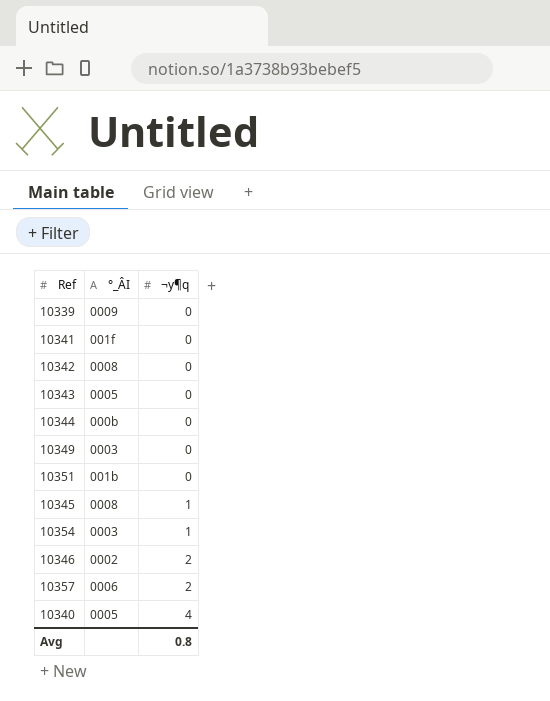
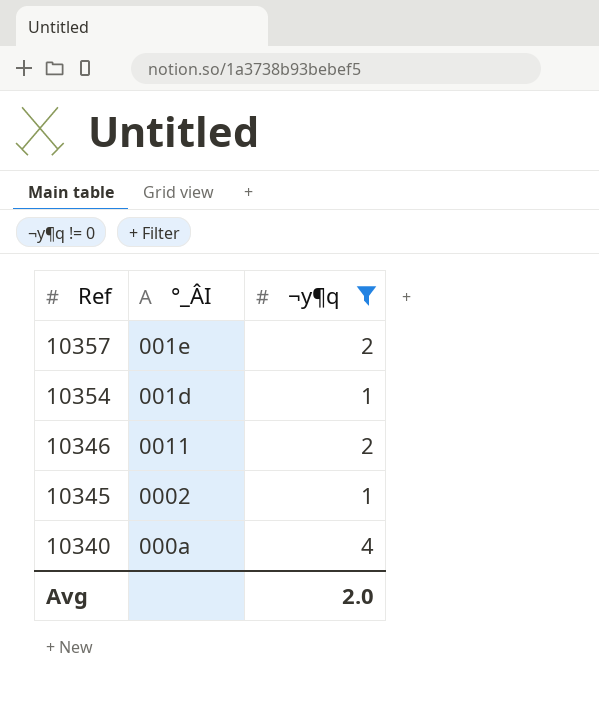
filter: none -> ¬y¶q != 0
row order: ¬y¶q ascending -> Ref descending
10357 | °_ÂI: 0006 -> 001e
10354 | °_ÂI: 0003 -> 001d
10346 | °_ÂI: 0002 -> 0011
10345 | °_ÂI: 0008 -> 0002
10340 | °_ÂI: 0005 -> 000a
Avg | ¬y¶q: 0.8 -> 2.0

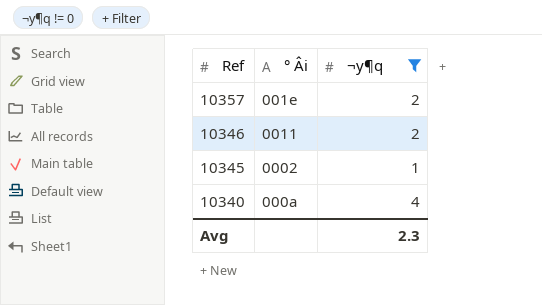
column name: °_ÂI -> ° Âi
row 10354: 001d | 1 -> none
Avg | ¬y¶q: 2.0 -> 2.3

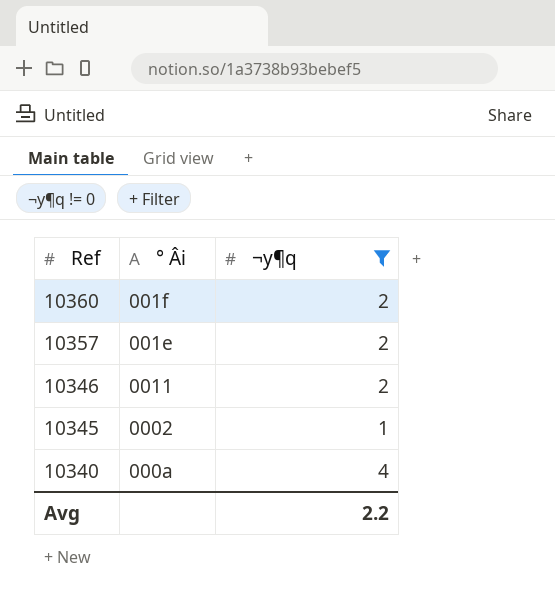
row 10360: none -> 001f | 2
Avg | ¬y¶q: 2.3 -> 2.2

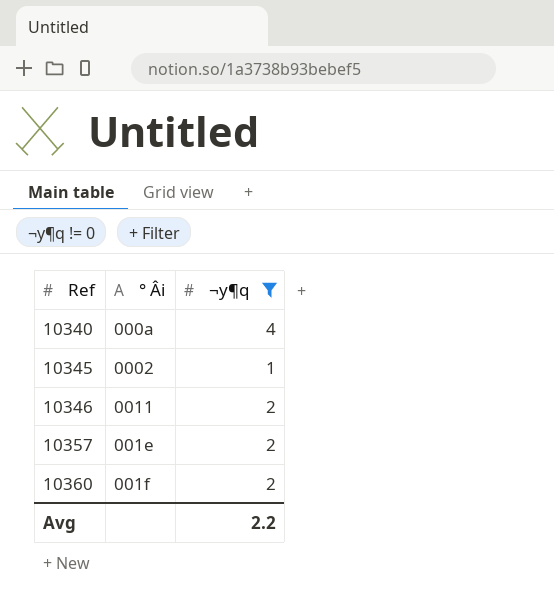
row order: Ref descending -> Ref ascending

